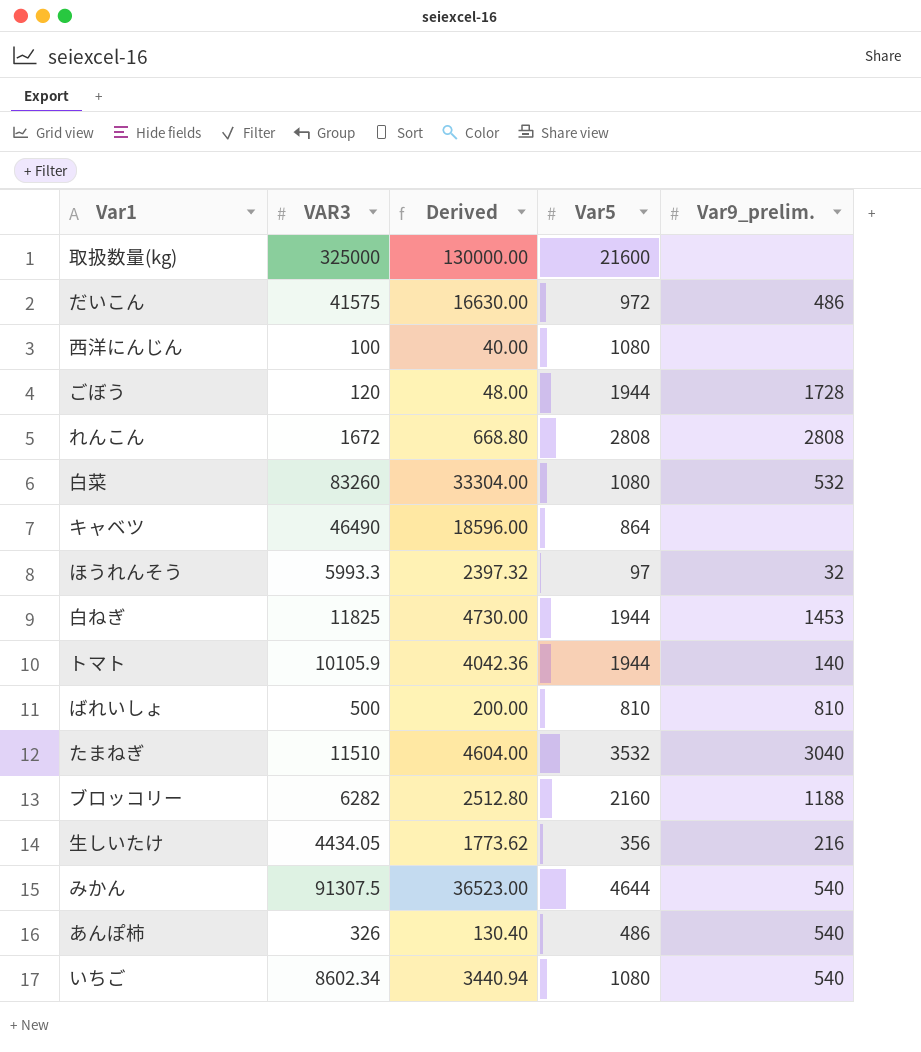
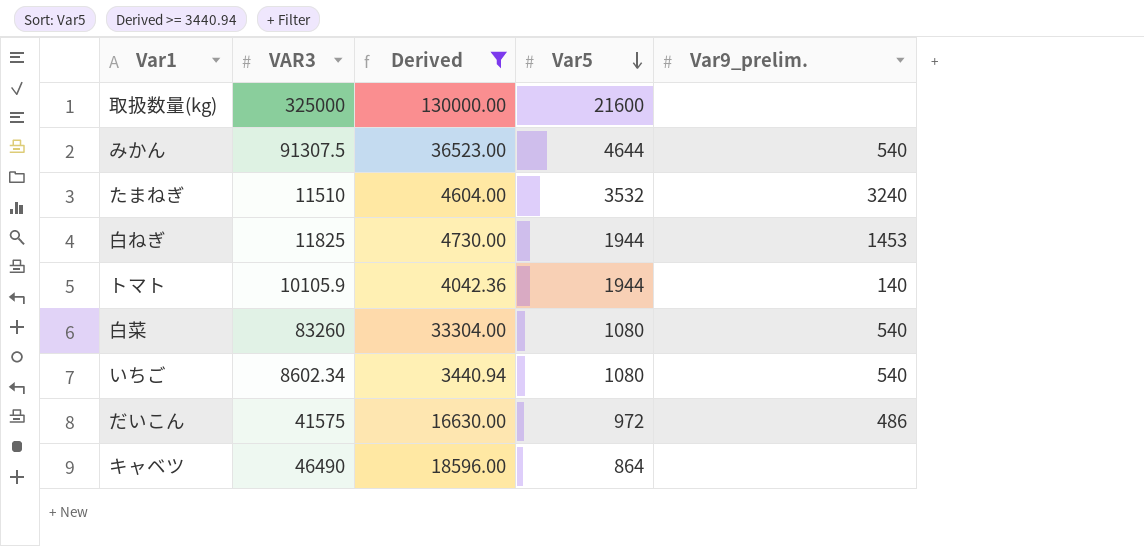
filter: none -> Derived >= 3440.94
row order: none -> Var5 descending
たまねぎ | Var9_prelim.: 3040 -> 3240
白菜 | Var9_prelim.: 532 -> 540

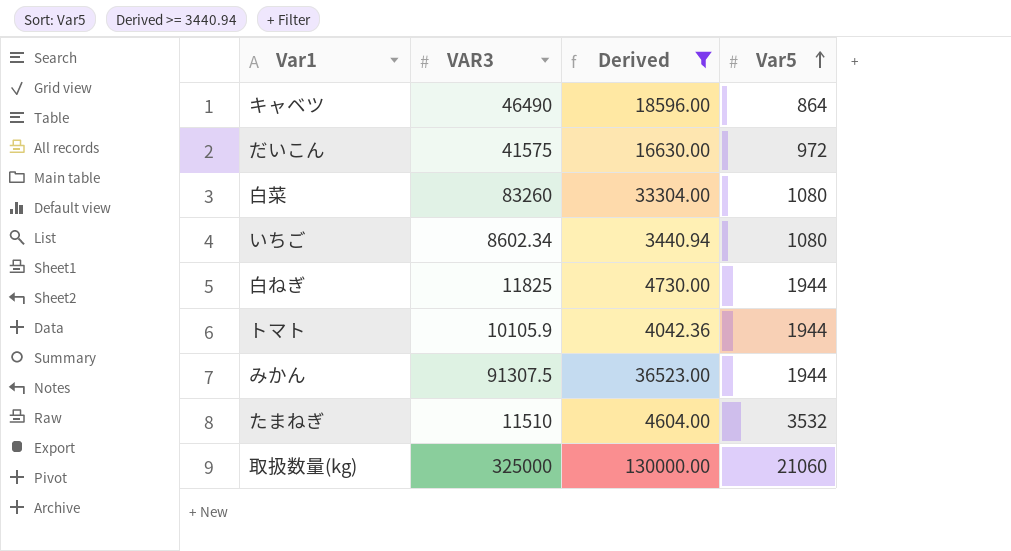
row order: Var5 descending -> Var5 ascending
column Var9_prelim. | position: 5 -> none
みかん | Var5: 4644 -> 1944
取扱数量(kg) | Var5: 21600 -> 21060

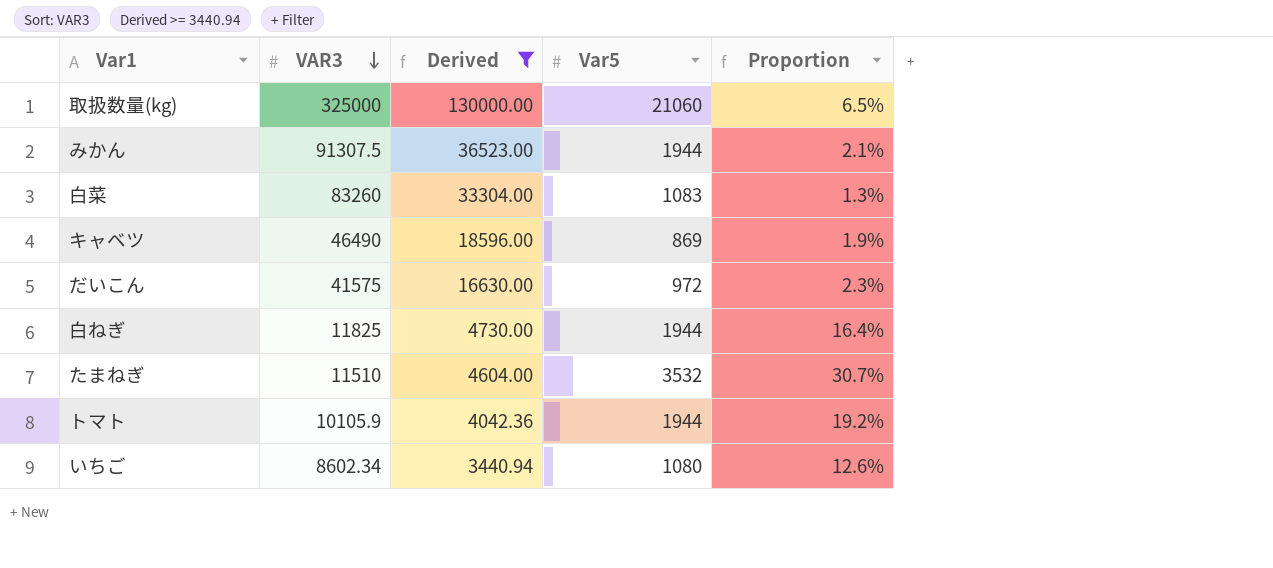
row order: Var5 ascending -> VAR3 descending
column Proportion | formula: none -> [Var5] / [VAR3]
白菜 | Var5: 1080 -> 1083
キャベツ | Var5: 864 -> 869

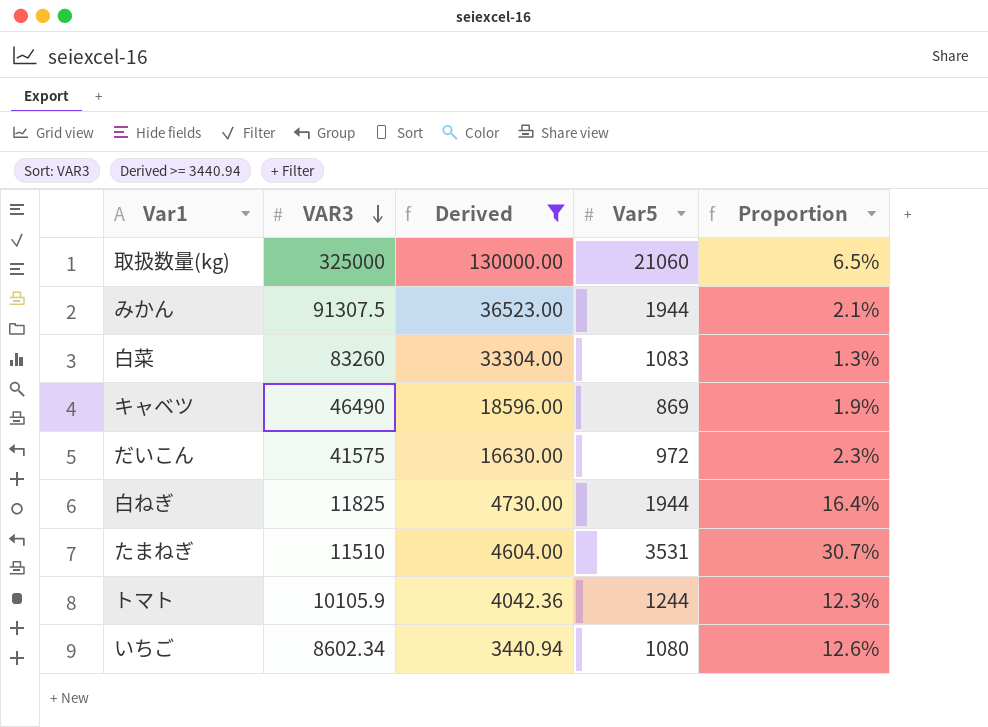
たまねぎ | Var5: 3532 -> 3531
トマト | Var5: 1944 -> 1244
トマト | Proportion: 19.2% -> 12.3%

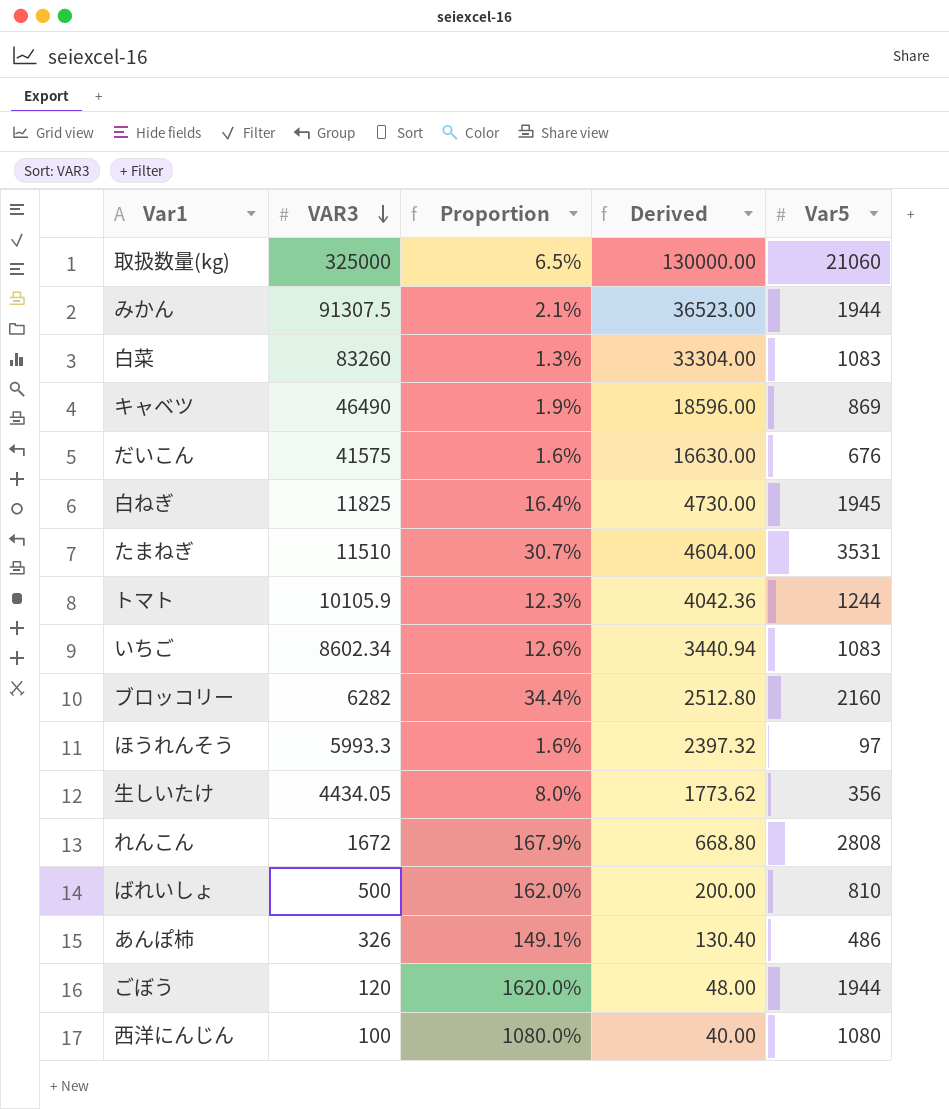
filter: Derived >= 3440.94 -> none
column Proportion | position: 5 -> 3
だいこん | Proportion: 2.3% -> 1.6%
だいこん | Var5: 972 -> 676
白ねぎ | Var5: 1944 -> 1945
いちご | Var5: 1080 -> 1083

